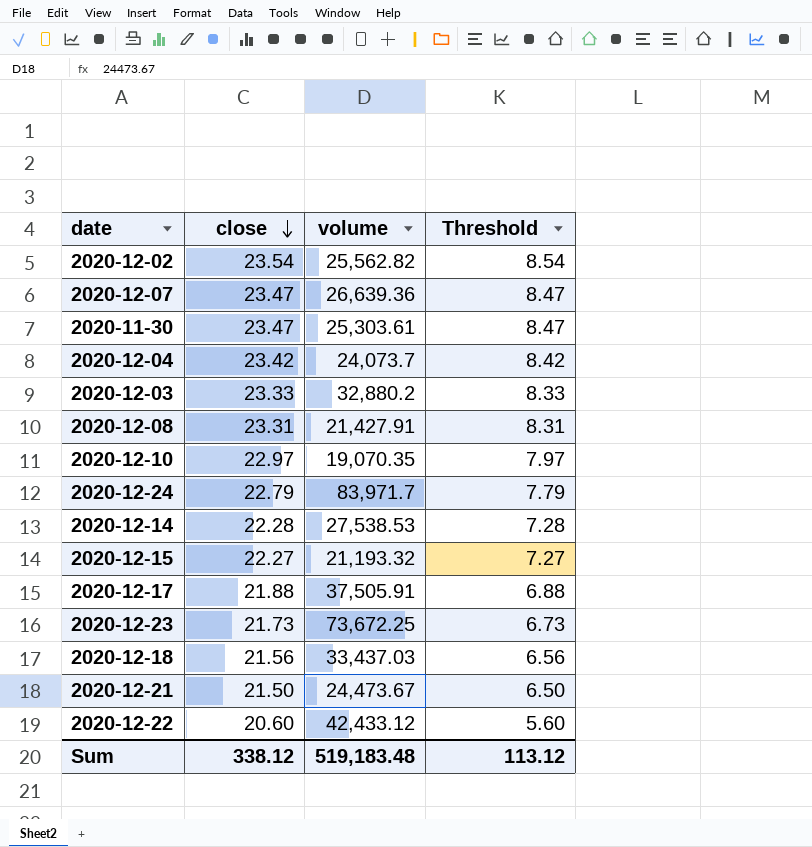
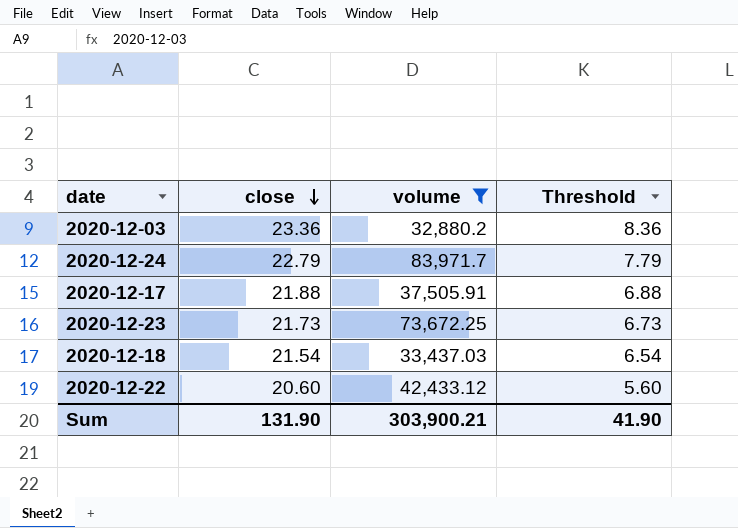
filter: none -> volume >= 32,880.2
2020-12-03 | close: 23.33 -> 23.36
2020-12-03 | Threshold: 8.33 -> 8.36
2020-12-18 | close: 21.56 -> 21.54
2020-12-18 | Threshold: 6.56 -> 6.54
Sum | close: 338.12 -> 131.90
Sum | volume: 519,183.48 -> 303,900.21
Sum | Threshold: 113.12 -> 41.90

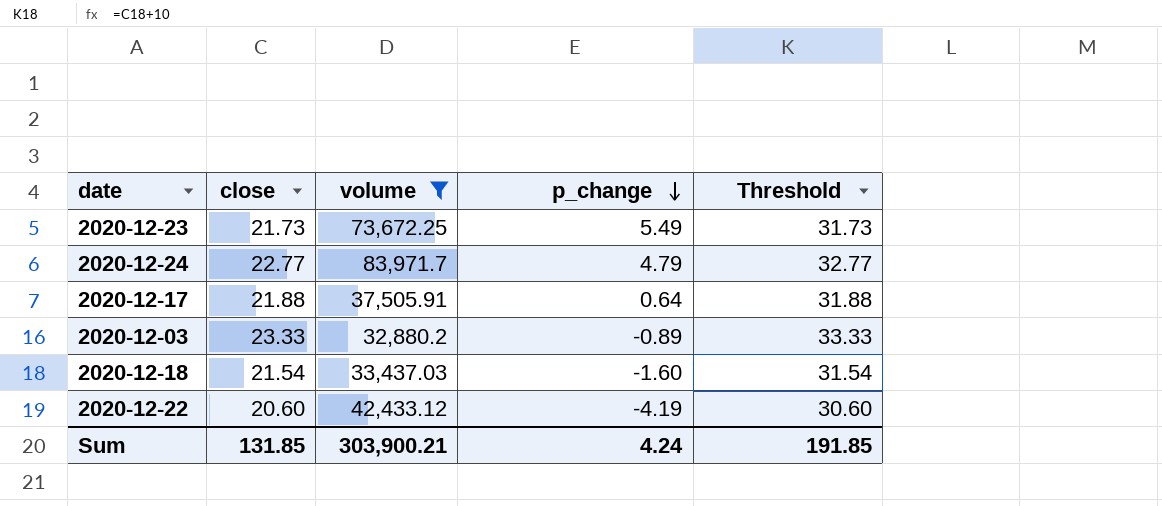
row order: close descending -> p_change descending
column p_change | position: none -> 4
column Threshold | formula: [close] - 15 -> [close] + 10
2020-12-24 | close: 22.79 -> 22.77
2020-12-03 | close: 23.36 -> 23.33
Sum | close: 131.90 -> 131.85
Sum | Threshold: 41.90 -> 191.85

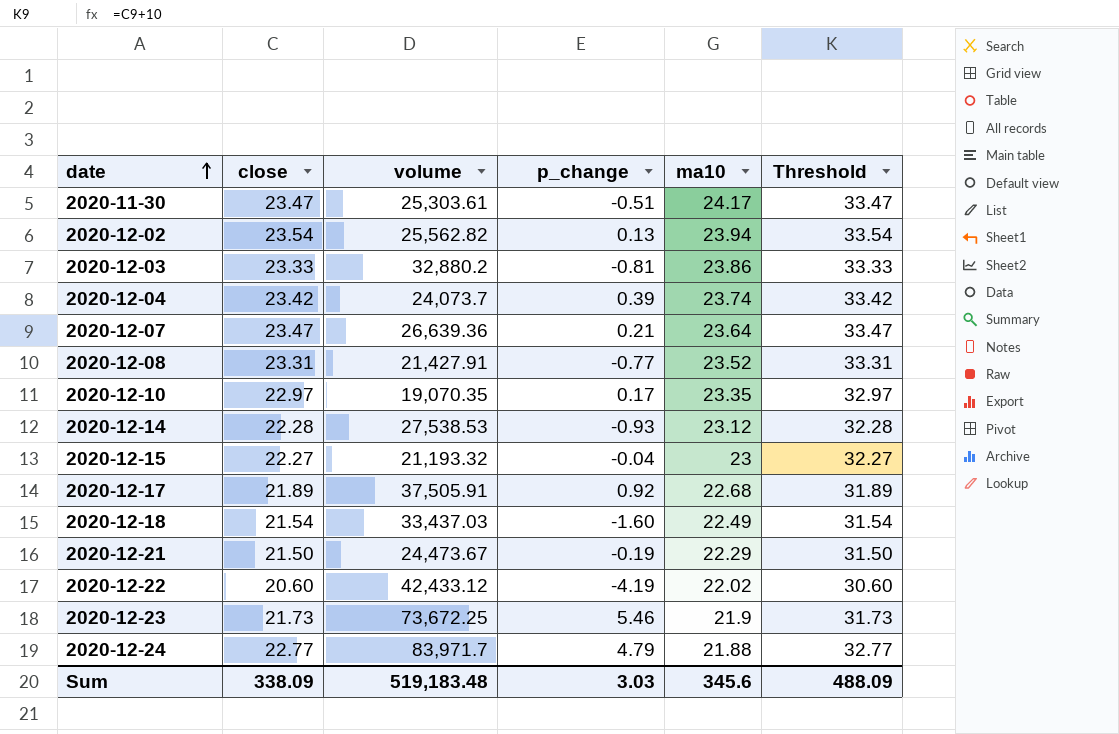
filter: volume >= 32,880.2 -> none
row order: p_change descending -> date ascending
column ma10 | position: none -> 5
2020-12-03 | p_change: -0.89 -> -0.81
2020-12-17 | close: 21.88 -> 21.89
2020-12-17 | p_change: 0.64 -> 0.92
2020-12-17 | Threshold: 31.88 -> 31.89
2020-12-23 | p_change: 5.49 -> 5.46
Sum | close: 131.85 -> 338.09
Sum | volume: 303,900.21 -> 519,183.48
Sum | p_change: 4.24 -> 3.03
Sum | Threshold: 191.85 -> 488.09

